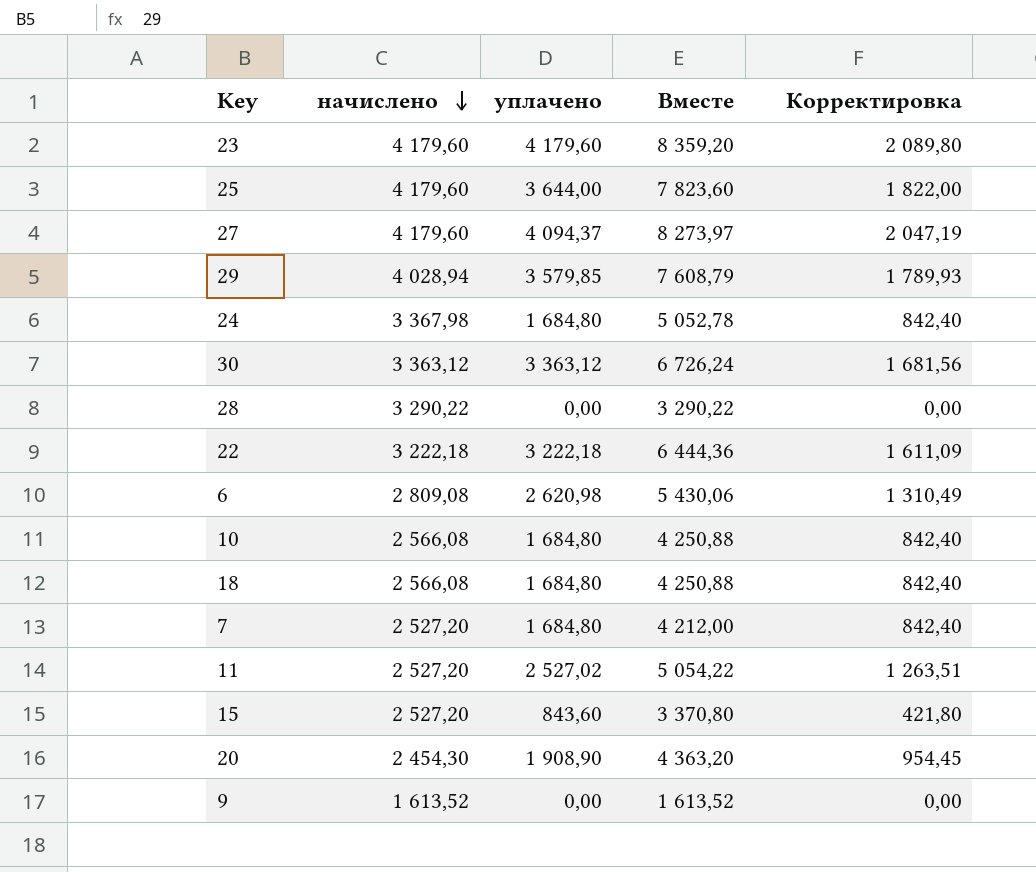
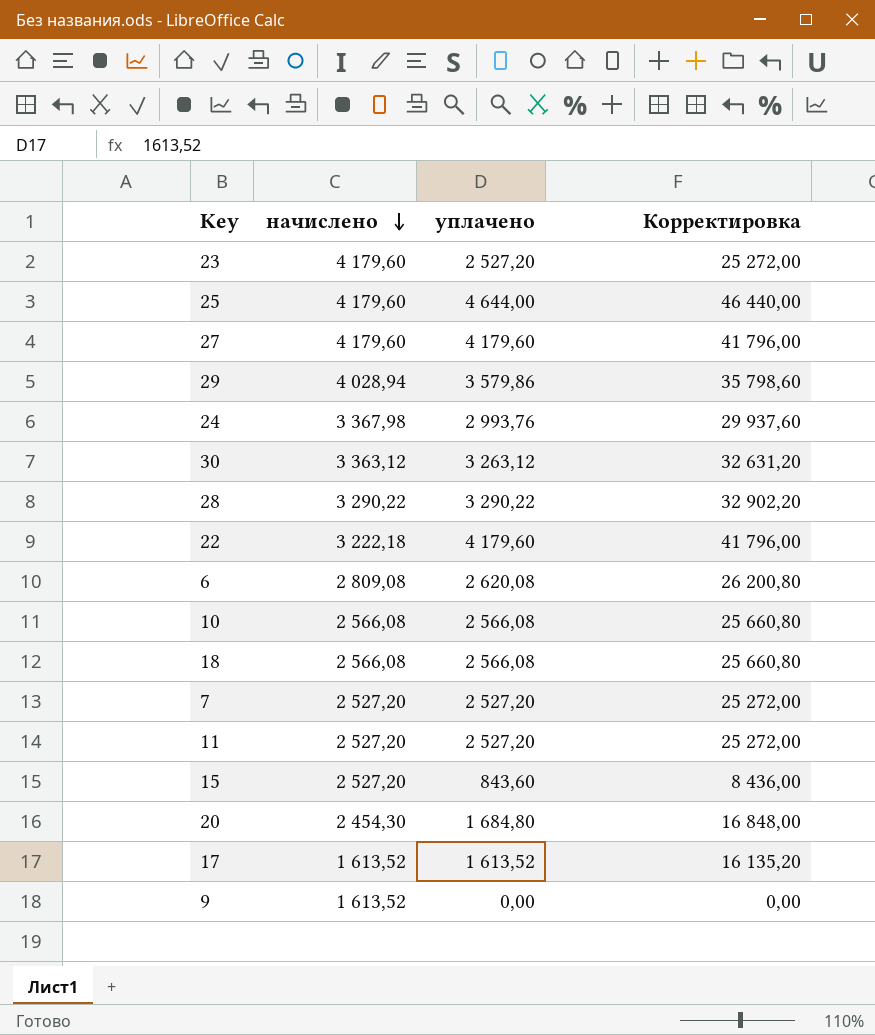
column Вместе | formula: [начислено] + [уплачено] -> none
column Корректировка | formula: [уплачено] * 0,5 -> [уплачено] * 10
23 | уплачено: 4 179,60 -> 2 527,20
25 | уплачено: 3 644,00 -> 4 644,00
27 | уплачено: 4 094,37 -> 4 179,60
29 | уплачено: 3 579,85 -> 3 579,86
24 | уплачено: 1 684,80 -> 2 993,76
30 | уплачено: 3 363,12 -> 3 263,12
28 | уплачено: 0,00 -> 3 290,22
22 | уплачено: 3 222,18 -> 4 179,60
6 | уплачено: 2 620,98 -> 2 620,08
10 | уплачено: 1 684,80 -> 2 566,08
18 | уплачено: 1 684,80 -> 2 566,08
7 | уплачено: 1 684,80 -> 2 527,20
11 | уплачено: 2 527,02 -> 2 527,20
20 | уплачено: 1 908,90 -> 1 684,80
row 17: none -> 1 613,52 | 1 613,52 | 16 135,20

